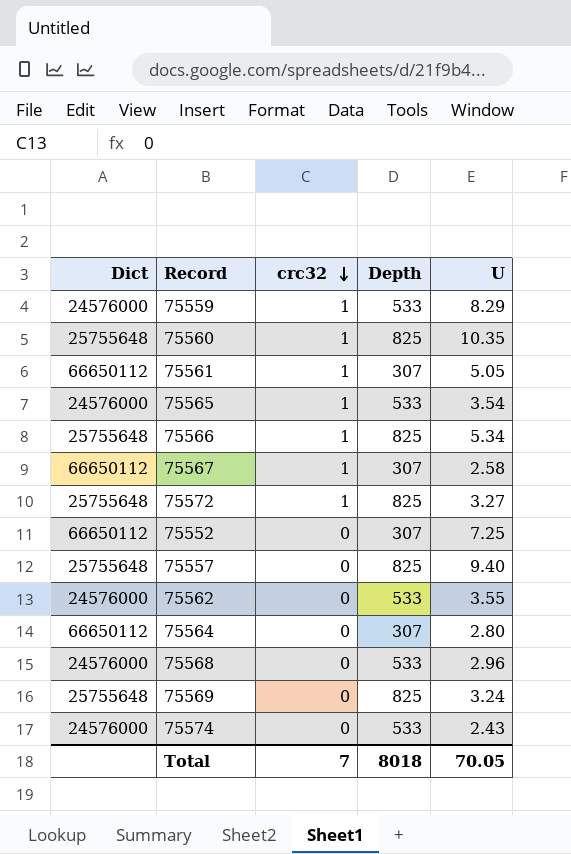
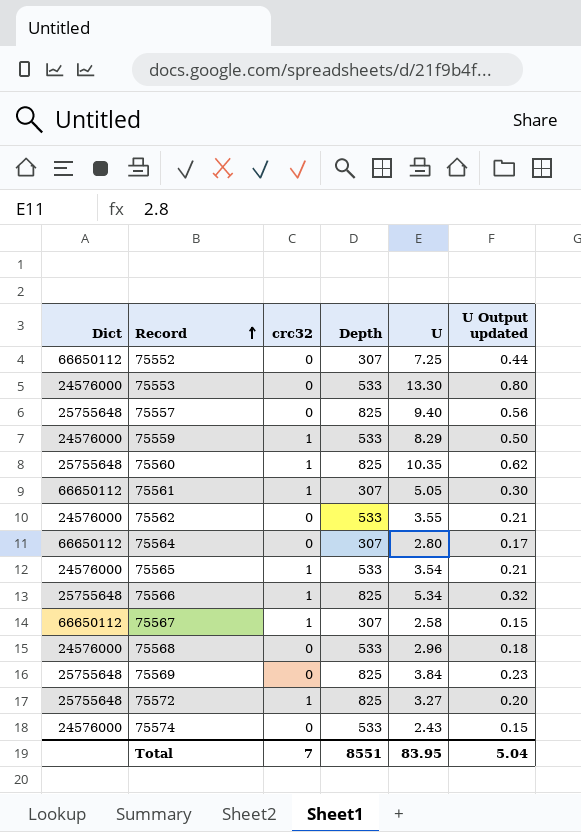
row order: crc32 descending -> Record ascending
column U Output updated | formula: none -> [U] * 0.06
row 75553: none -> 24576000 | 0 | 533 | 13.30 | 0.80
75569 | U: 3.24 -> 3.84
Total | Depth: 8018 -> 8551
Total | U: 70.05 -> 83.95

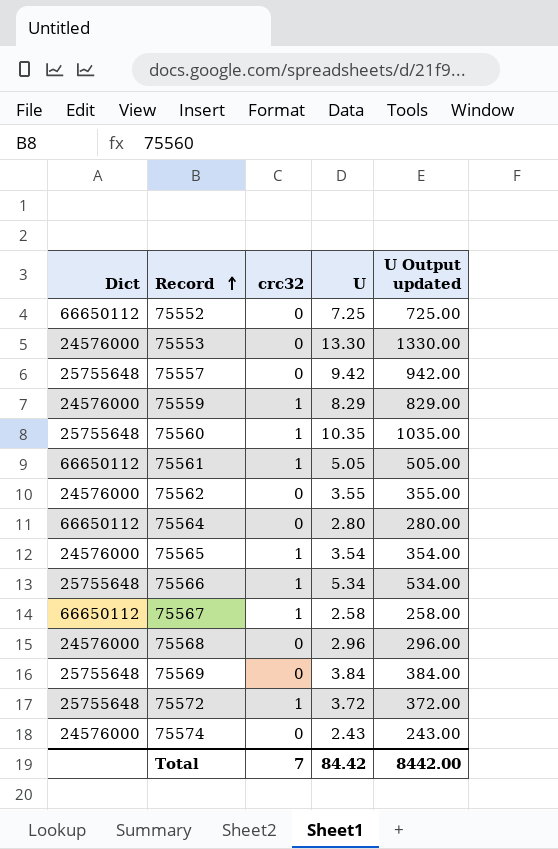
column Depth | position: 4 -> none
column U Output updated | formula: [U] * 0.06 -> [U] * 100
75557 | U: 9.40 -> 9.42
75572 | U: 3.27 -> 3.72
Total | U: 83.95 -> 84.42
Total | U Output updated: 5.04 -> 8442.00

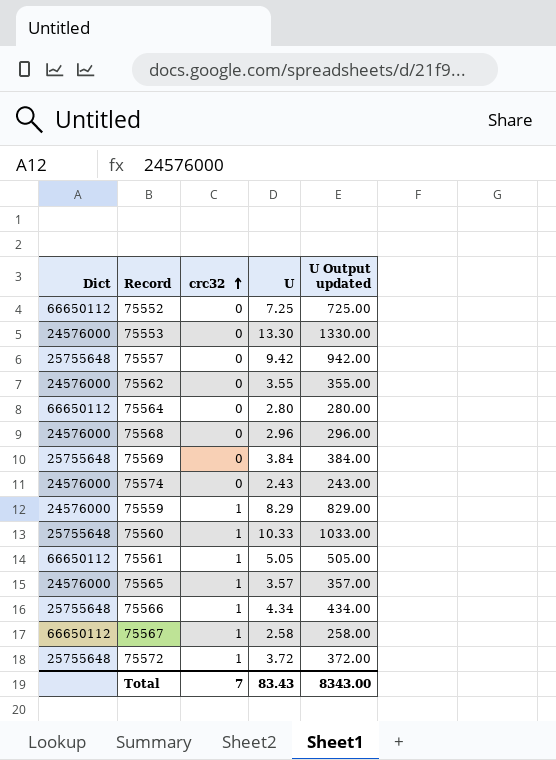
row order: Record ascending -> crc32 ascending
75560 | U: 10.35 -> 10.33
75560 | U Output updated: 1035.00 -> 1033.00
75565 | U: 3.54 -> 3.57
75565 | U Output updated: 354.00 -> 357.00
75566 | U: 5.34 -> 4.34
75566 | U Output updated: 534.00 -> 434.00
Total | U: 84.42 -> 83.43
Total | U Output updated: 8442.00 -> 8343.00

